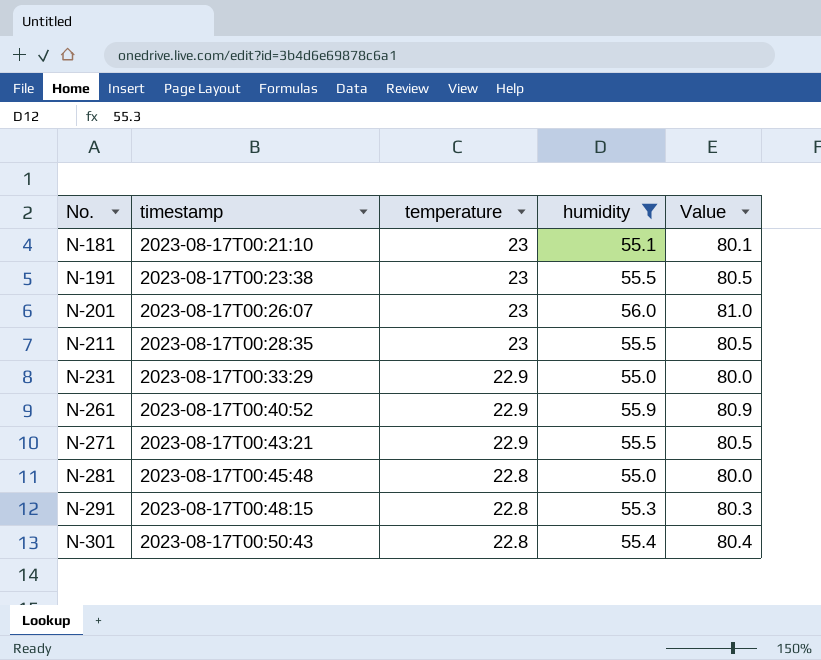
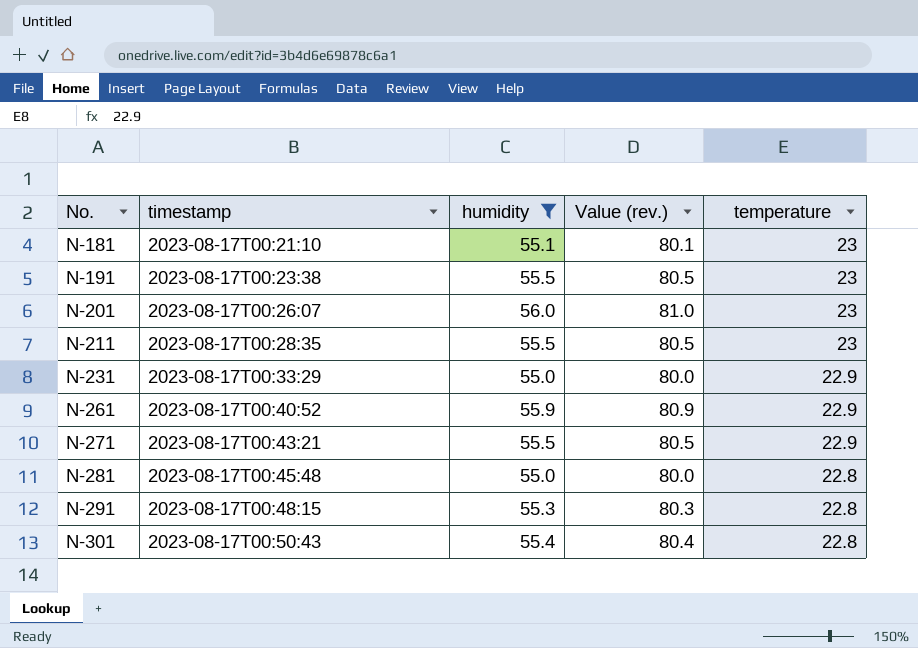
column name: Value -> Value (rev.)
column temperature | position: 3 -> 5

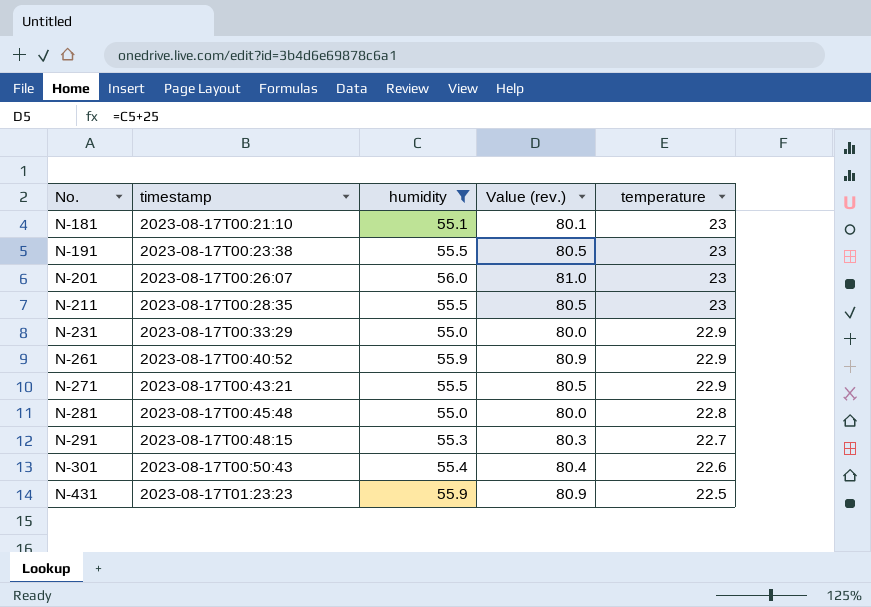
N-291 | temperature: 22.8 -> 22.7
N-301 | temperature: 22.8 -> 22.6
row N-431: none -> 2023-08-17T01:23:23 | 55.9 | 80.9 | 22.5

